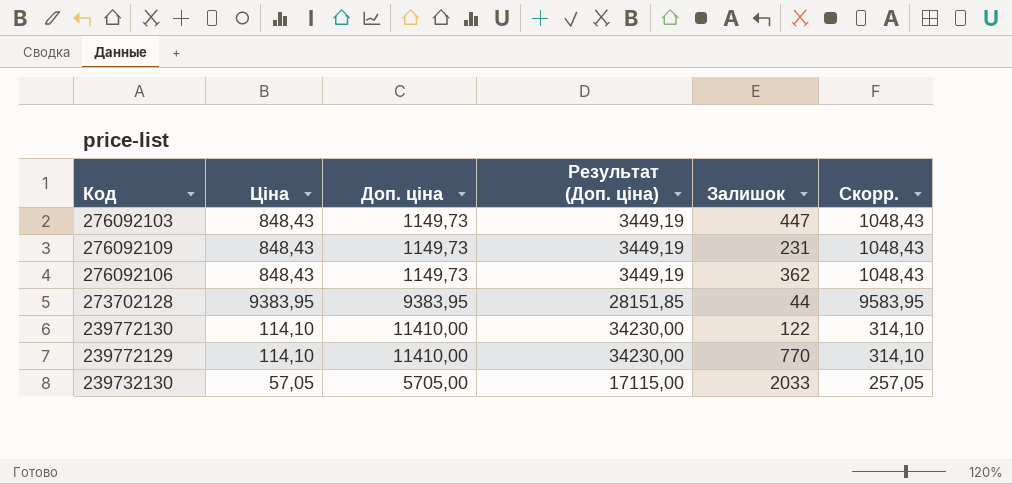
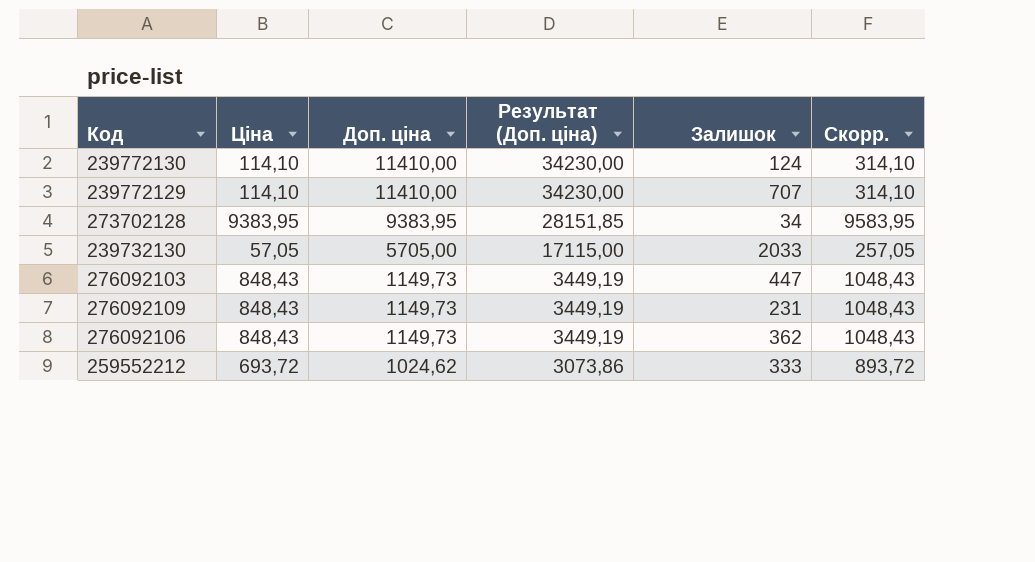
row order: none -> Доп. ціна descending
239772130 | Залишок: 122 -> 124
239772129 | Залишок: 770 -> 707
273702128 | Залишок: 44 -> 34
row 259552212: none -> 693,72 | 1024,62 | 3073,86 | 333 | 893,72

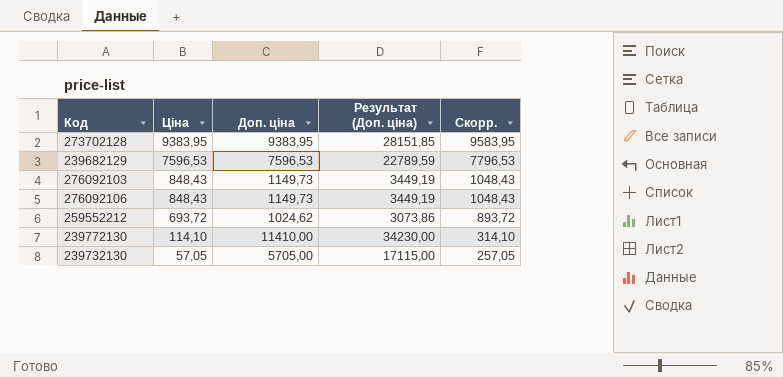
row order: Доп. ціна descending -> Ціна descending
column Залишок | position: 5 -> none
row 239772129: 114,10 | 11410,00 | 34230,00 | 707 | 314,10 -> none
row 276092109: 848,43 | 1149,73 | 3449,19 | 231 | 1048,43 -> none
row 239682129: none -> 7596,53 | 7596,53 | 22789,59 | 7796,53

